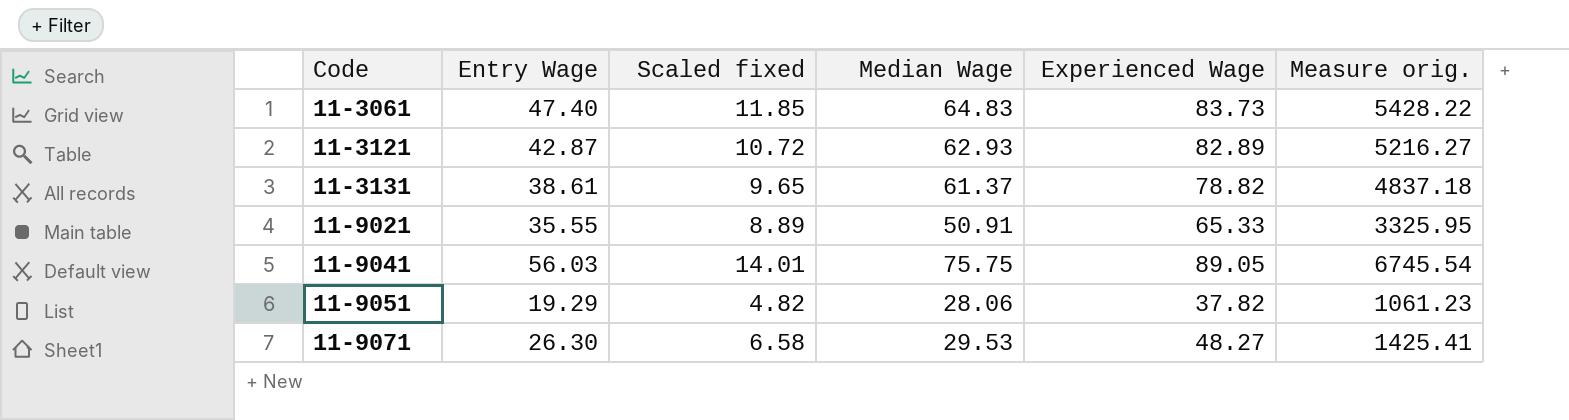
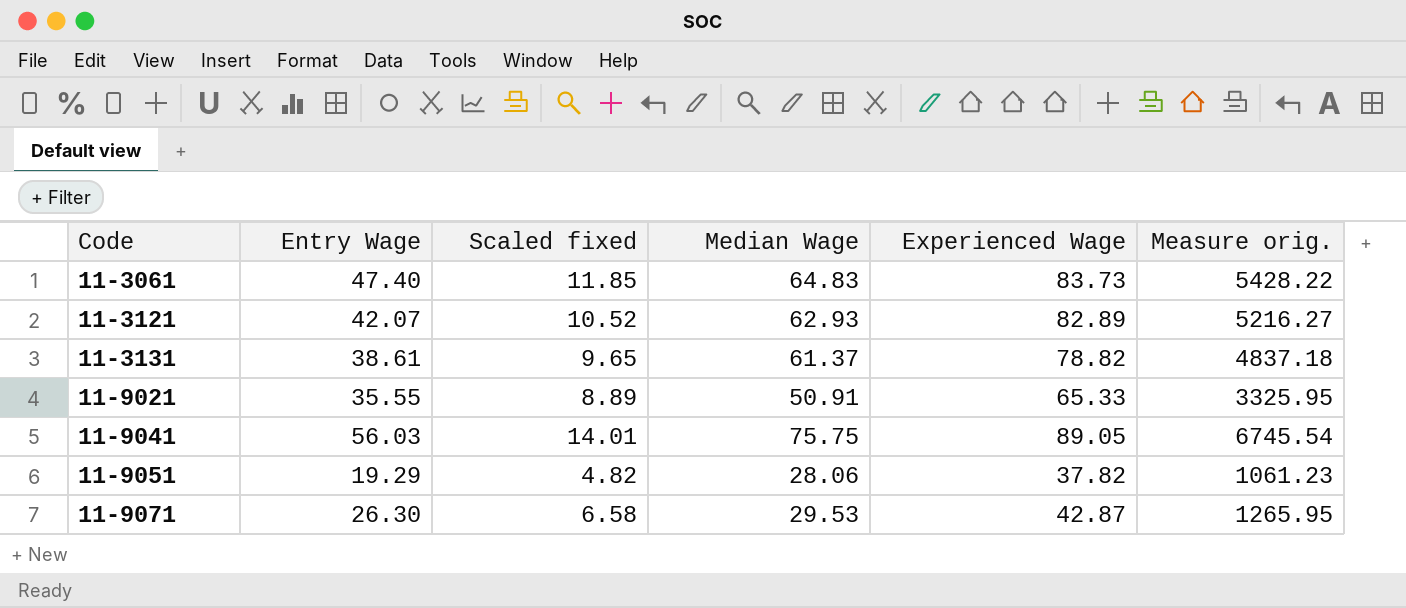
11-3121 | Entry Wage: 42.87 -> 42.07
11-3121 | Scaled fixed: 10.72 -> 10.52
11-9071 | Experienced Wage: 48.27 -> 42.87
11-9071 | Measure orig.: 1425.41 -> 1265.95

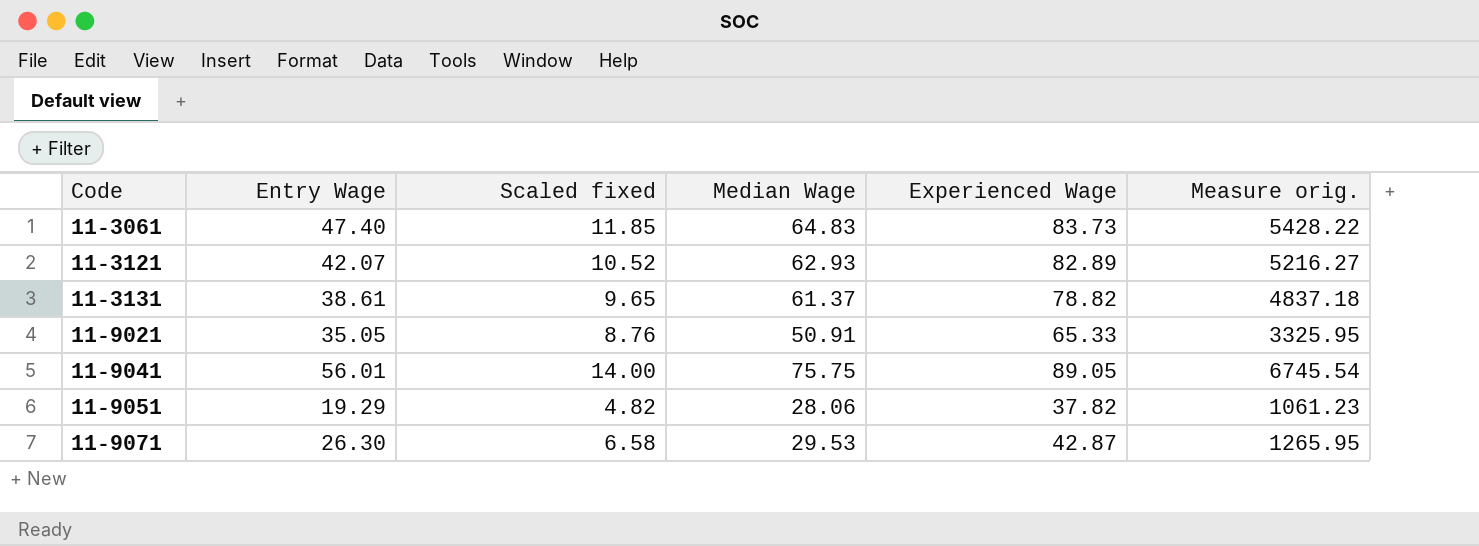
11-9021 | Entry Wage: 35.55 -> 35.05
11-9021 | Scaled fixed: 8.89 -> 8.76
11-9041 | Entry Wage: 56.03 -> 56.01
11-9041 | Scaled fixed: 14.01 -> 14.00

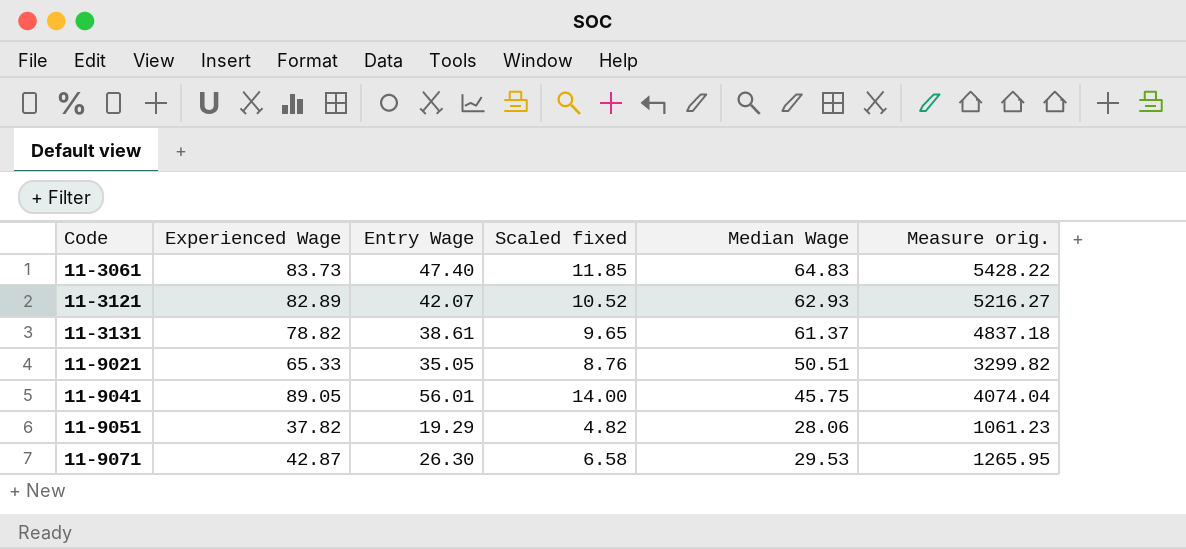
column Experienced Wage | position: 5 -> 2
11-9021 | Median Wage: 50.91 -> 50.51
11-9021 | Measure orig.: 3325.95 -> 3299.82
11-9041 | Median Wage: 75.75 -> 45.75
11-9041 | Measure orig.: 6745.54 -> 4074.04

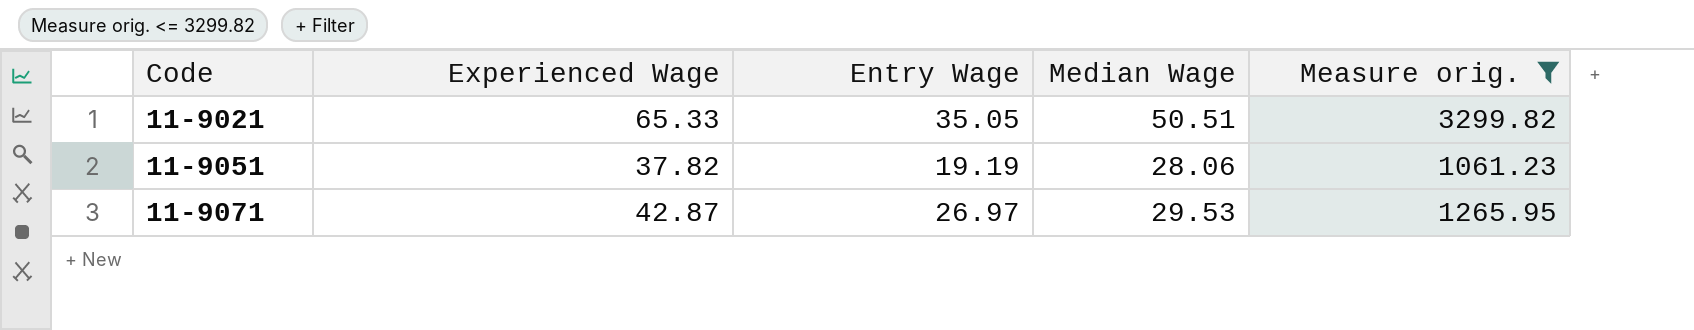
filter: none -> Measure orig. <= 3299.82
column Scaled fixed | formula: [Entry Wage] * 0.25 -> none
11-9051 | Entry Wage: 19.29 -> 19.19
11-9071 | Entry Wage: 26.30 -> 26.97

